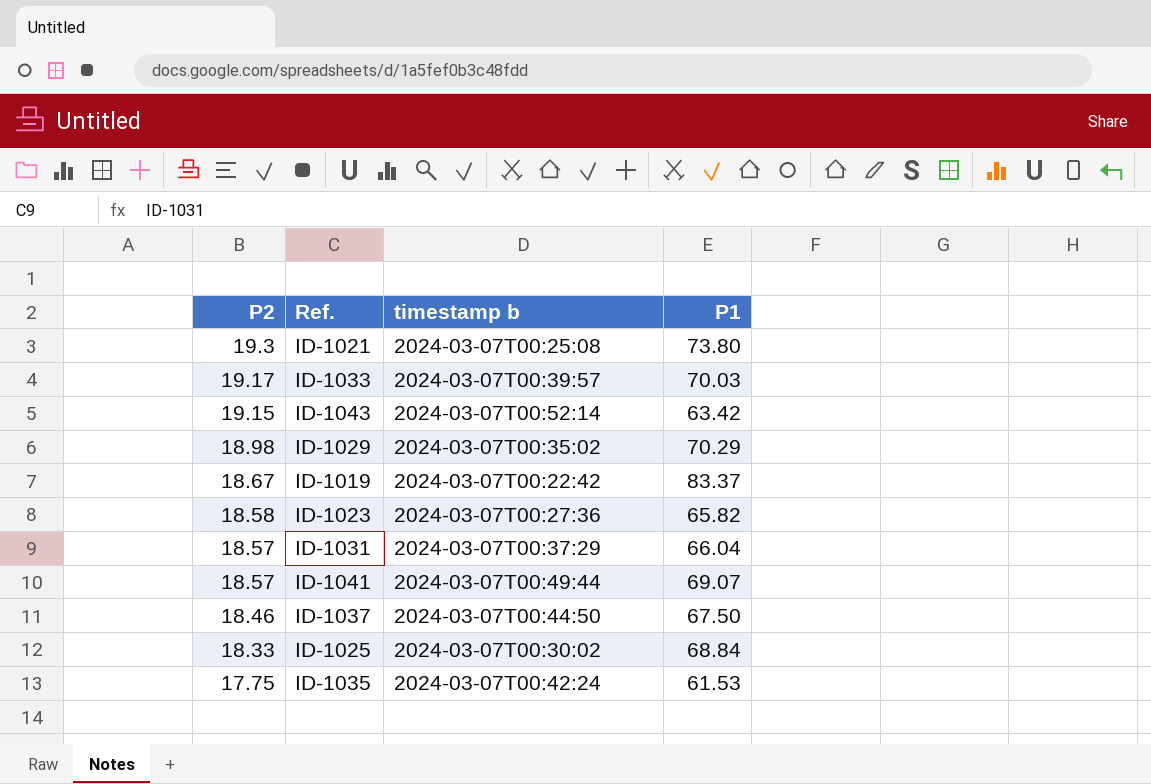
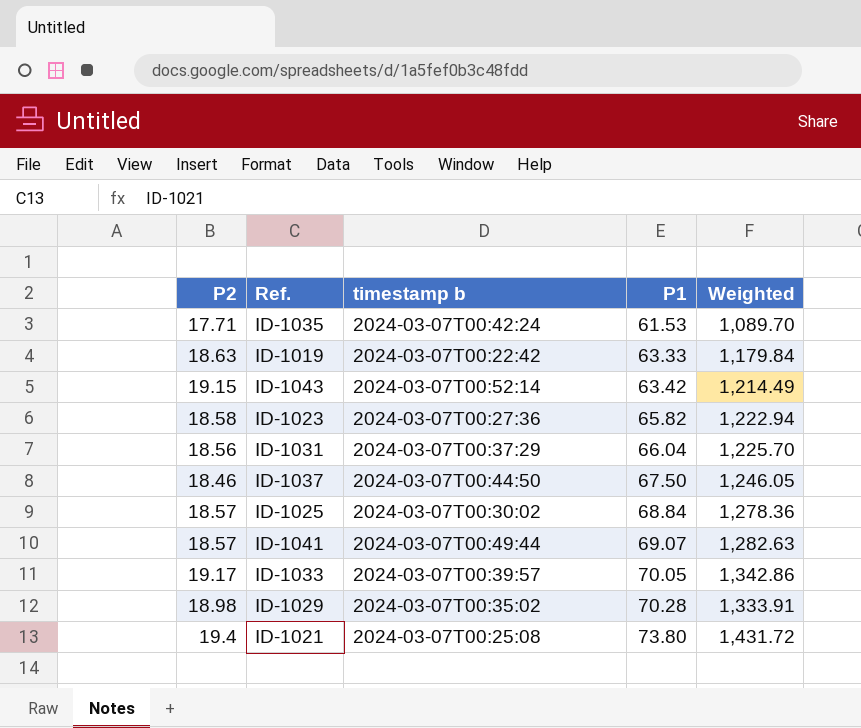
row order: P2 descending -> P1 ascending
column Weighted | formula: none -> [P2] * [P1]
ID-1035 | P2: 17.75 -> 17.71
ID-1019 | P2: 18.67 -> 18.63
ID-1019 | P1: 83.37 -> 63.33
ID-1031 | P2: 18.57 -> 18.56
ID-1025 | P2: 18.33 -> 18.57
ID-1033 | P1: 70.03 -> 70.05
ID-1029 | P1: 70.29 -> 70.28
ID-1021 | P2: 19.3 -> 19.4

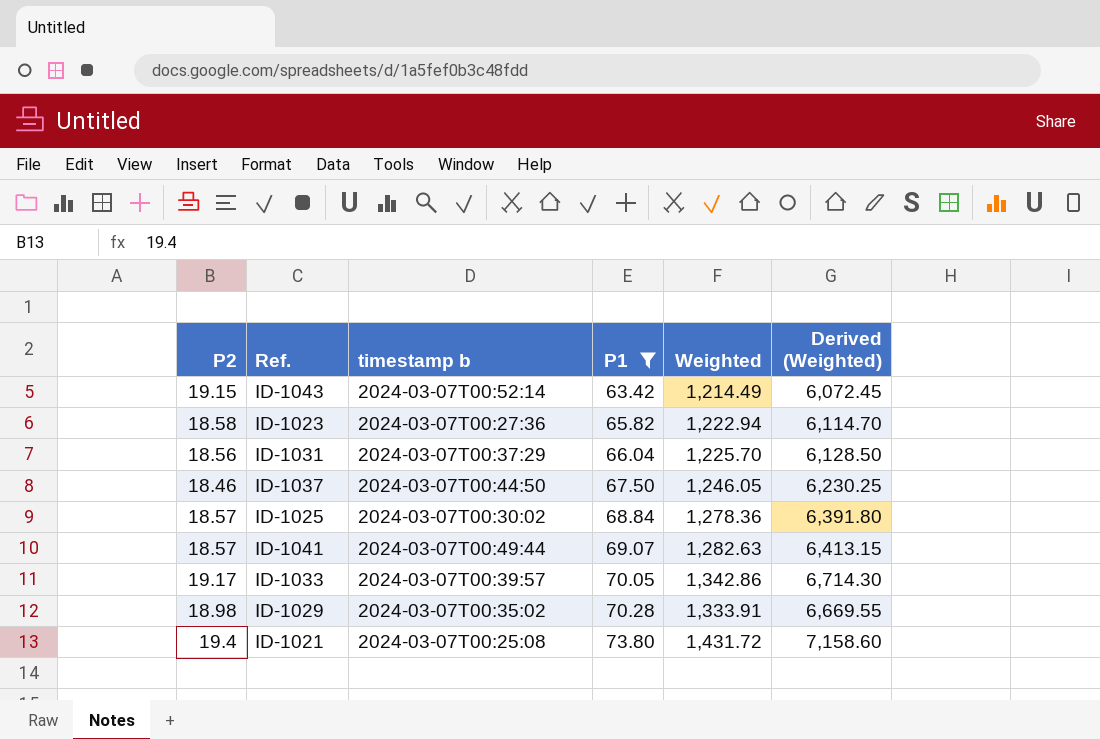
filter: none -> P1 >= 63.42
column Derived (Weighted) | formula: none -> [Weighted] * 5

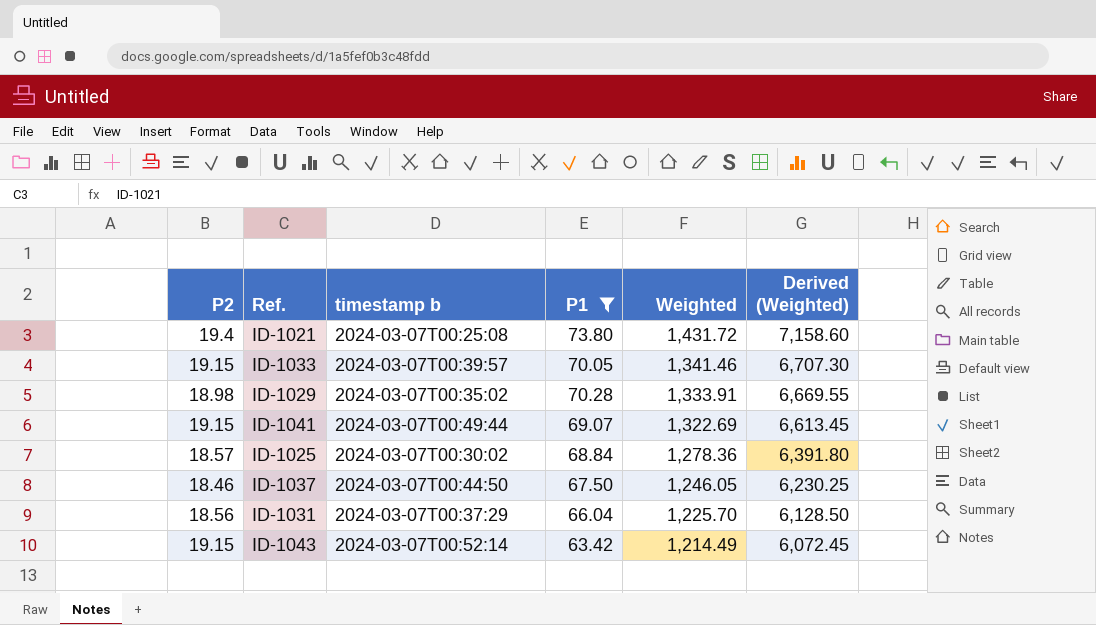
row order: P1 ascending -> Weighted descending
row ID-1023: 18.58 | 2024-03-07T00:27:36 | 65.82 | 1,222.94 | 6,114.70 -> none
ID-1033 | P2: 19.17 -> 19.15
ID-1033 | Weighted: 1,342.86 -> 1,341.46
ID-1033 | Derived (Weighted): 6,714.30 -> 6,707.30
ID-1041 | P2: 18.57 -> 19.15
ID-1041 | Weighted: 1,282.63 -> 1,322.69
ID-1041 | Derived (Weighted): 6,413.15 -> 6,613.45

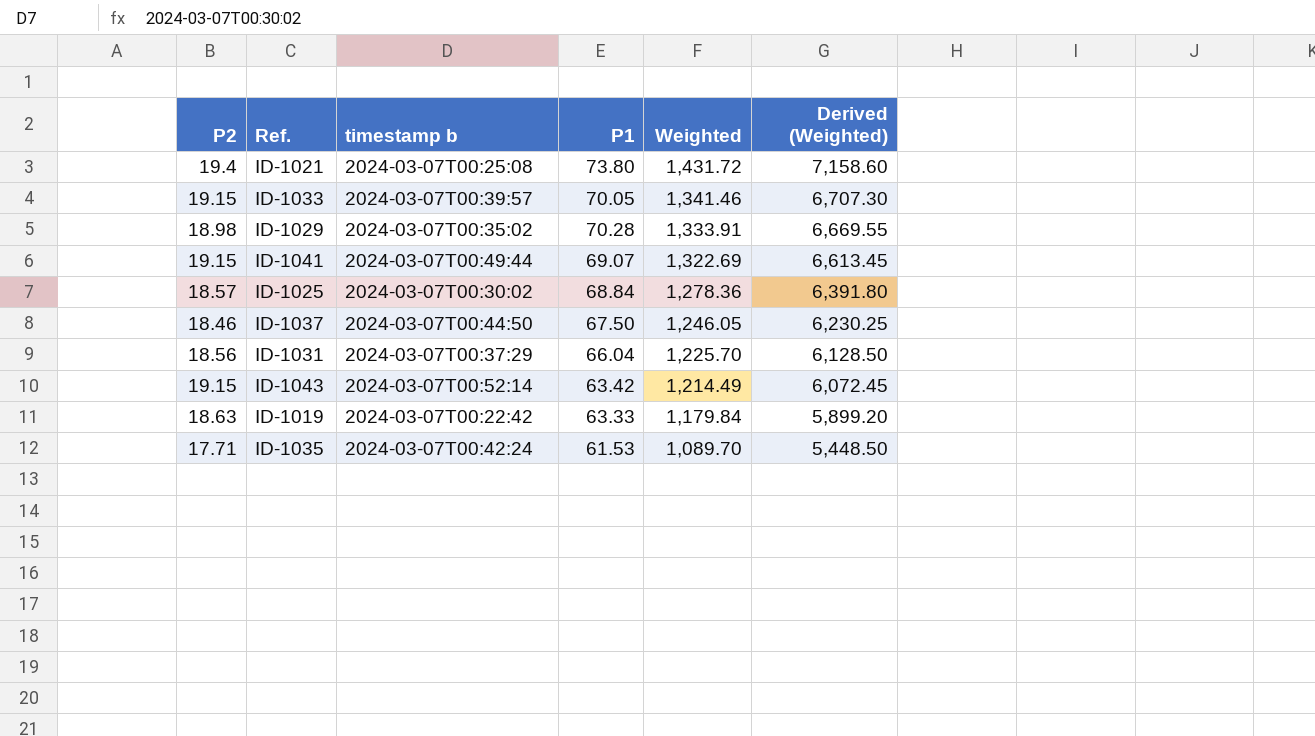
filter: P1 >= 63.42 -> none

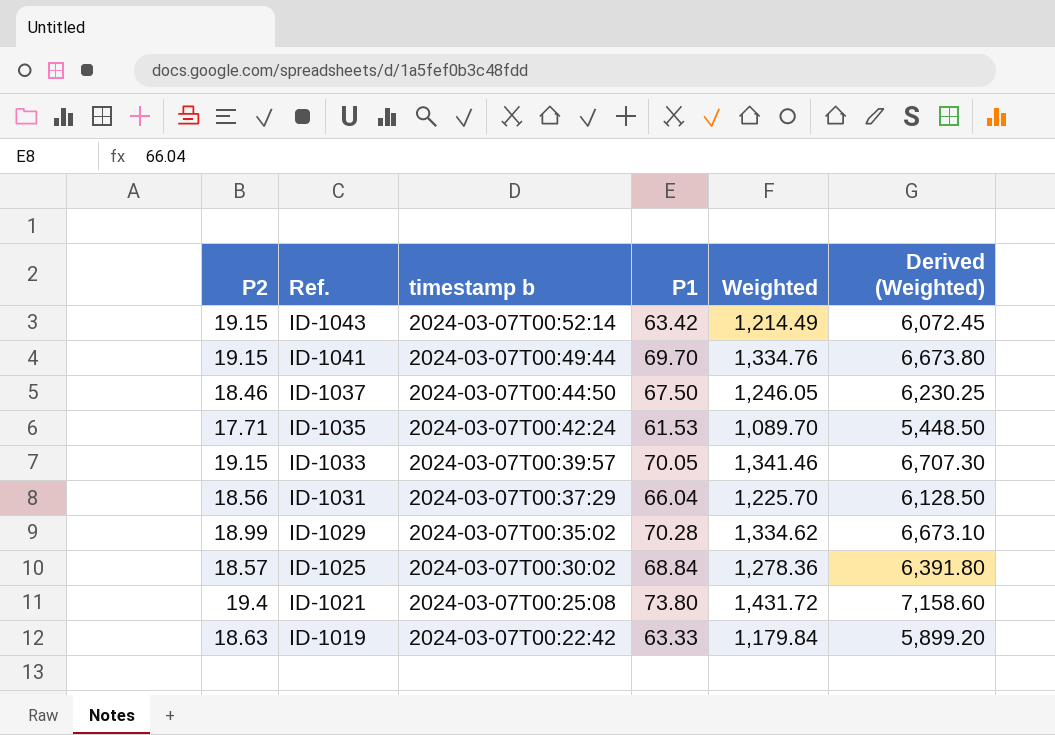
row order: Weighted descending -> Ref. descending
ID-1041 | P1: 69.07 -> 69.70
ID-1041 | Weighted: 1,322.69 -> 1,334.76
ID-1041 | Derived (Weighted): 6,613.45 -> 6,673.80
ID-1029 | P2: 18.98 -> 18.99
ID-1029 | Weighted: 1,333.91 -> 1,334.62
ID-1029 | Derived (Weighted): 6,669.55 -> 6,673.10

